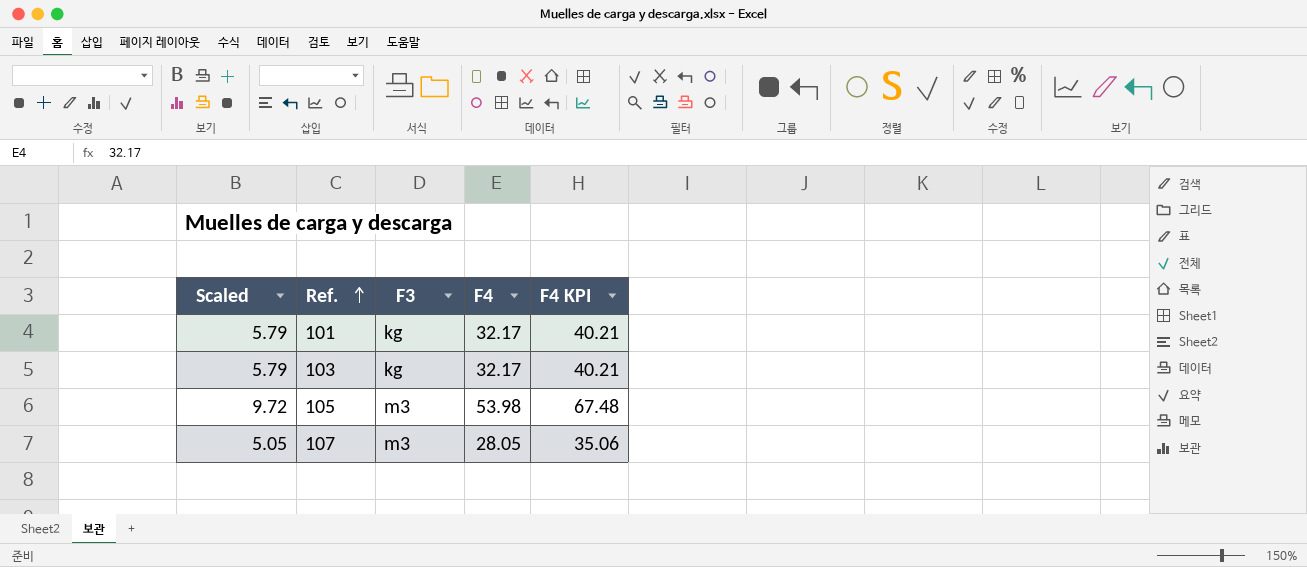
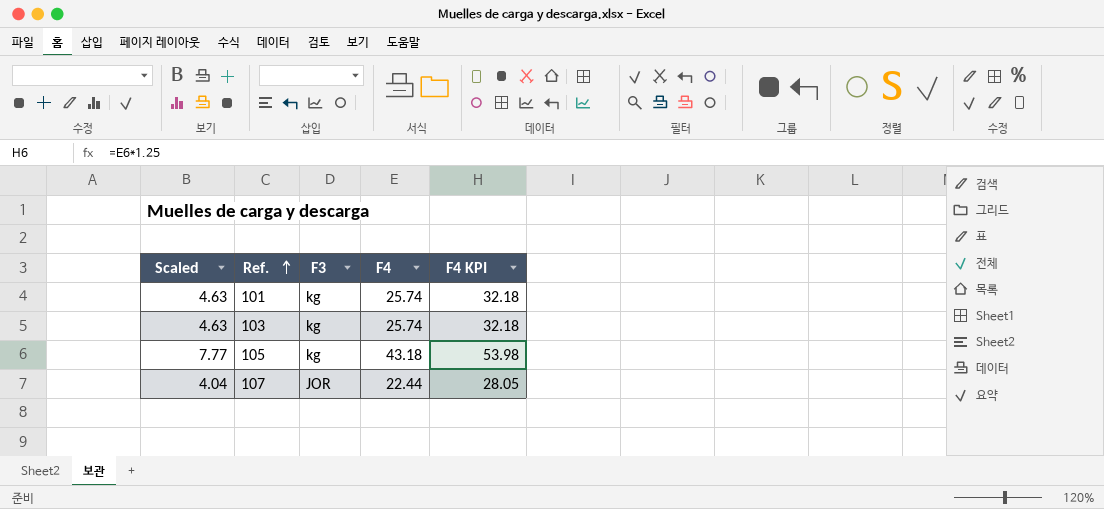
101 | Scaled: 5.79 -> 4.63
101 | F4: 32.17 -> 25.74
101 | F4 KPI: 40.21 -> 32.18
103 | Scaled: 5.79 -> 4.63
103 | F4: 32.17 -> 25.74
103 | F4 KPI: 40.21 -> 32.18
105 | Scaled: 9.72 -> 7.77
105 | F3: m3 -> kg
105 | F4: 53.98 -> 43.18
105 | F4 KPI: 67.48 -> 53.98
107 | Scaled: 5.05 -> 4.04
107 | F3: m3 -> JOR
107 | F4: 28.05 -> 22.44
107 | F4 KPI: 35.06 -> 28.05

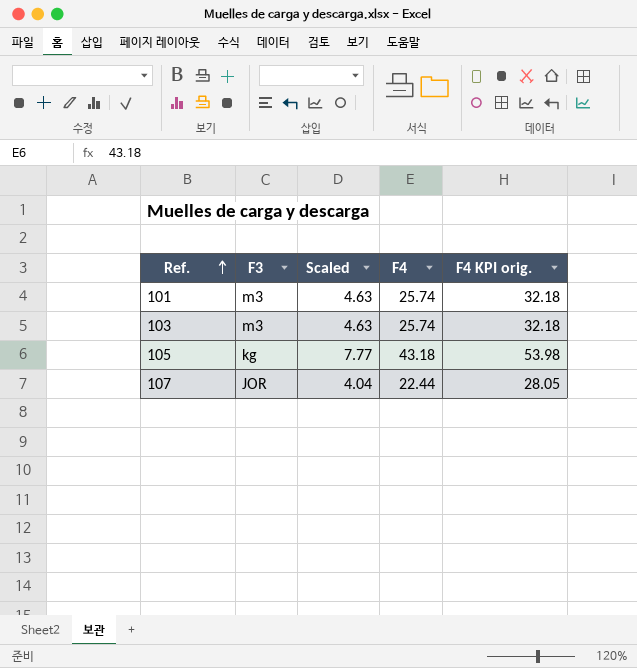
column Scaled | position: 1 -> 3
column name: F4 KPI -> F4 KPI orig.
101 | F3: kg -> m3
103 | F3: kg -> m3

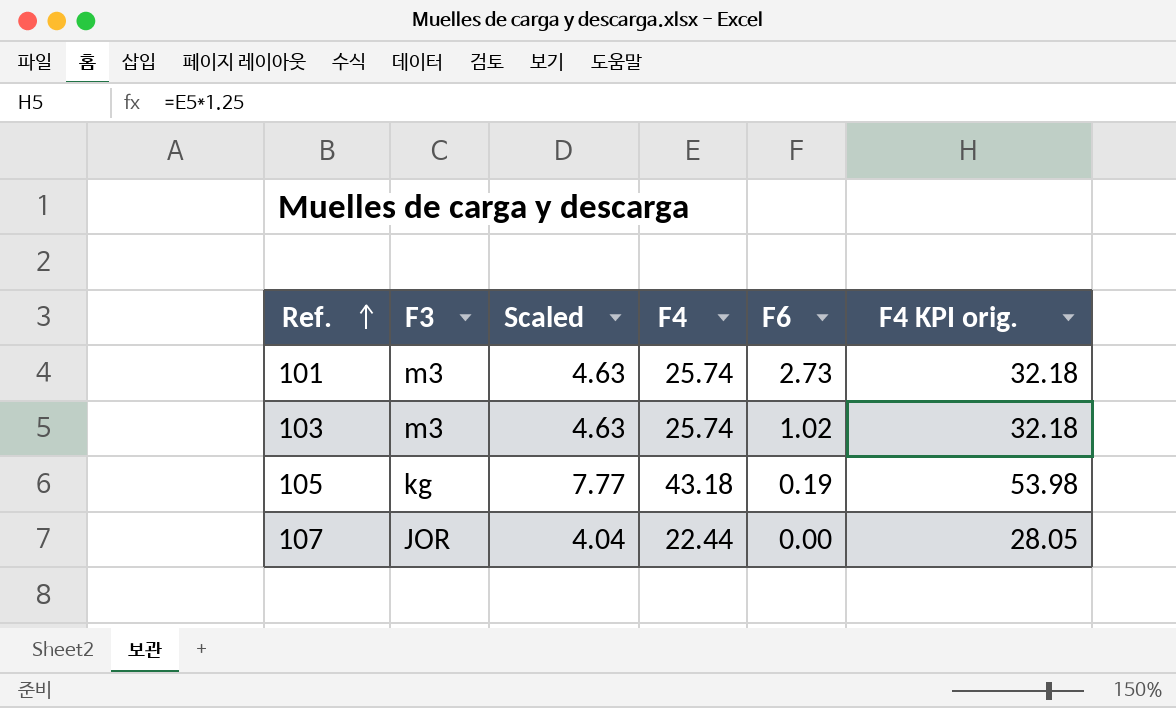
column F6 | position: none -> 5

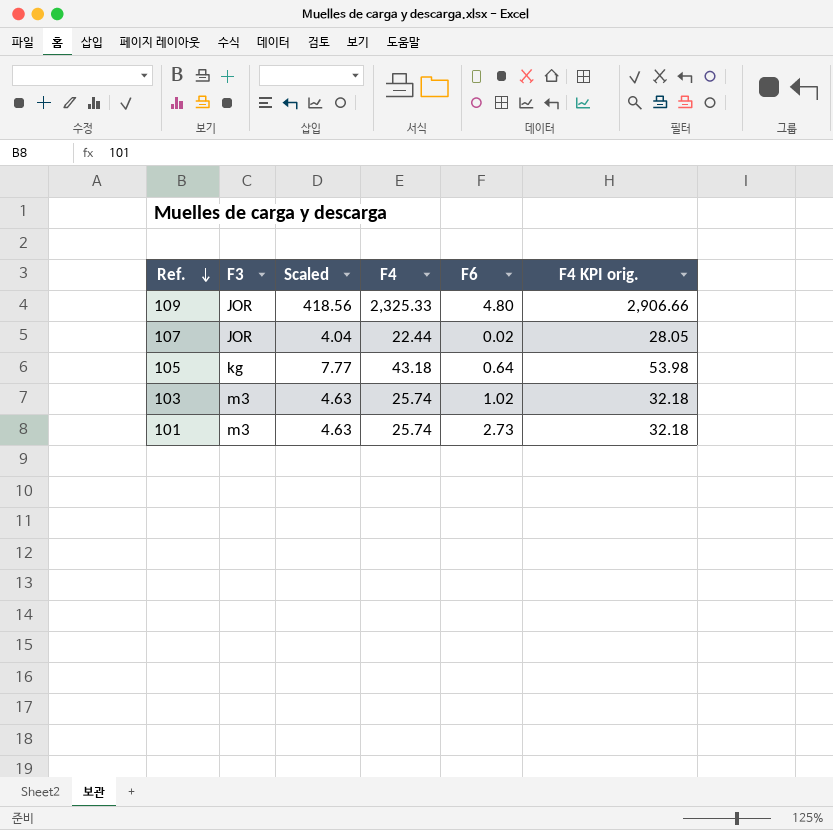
row order: Ref. ascending -> Ref. descending
row 109: none -> JOR | 418.56 | 2,325.33 | 4.80 | 2,906.66
107 | F6: 0.00 -> 0.02
105 | F6: 0.19 -> 0.64

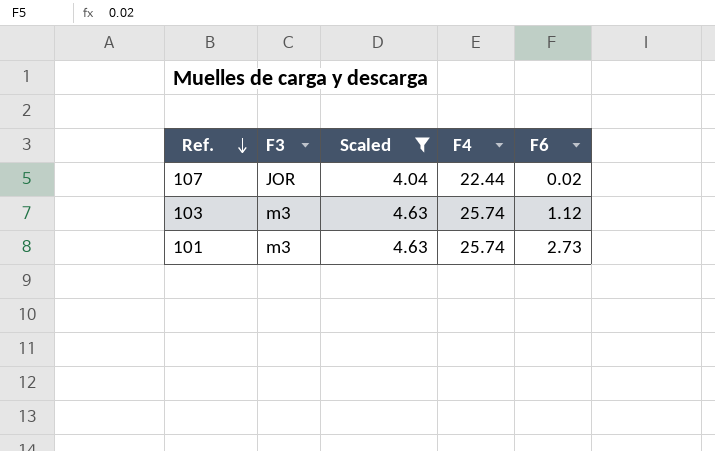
filter: none -> Scaled <= 4.63
column F4 KPI orig. | formula: [F4] * 1.25 -> none
103 | F6: 1.02 -> 1.12

